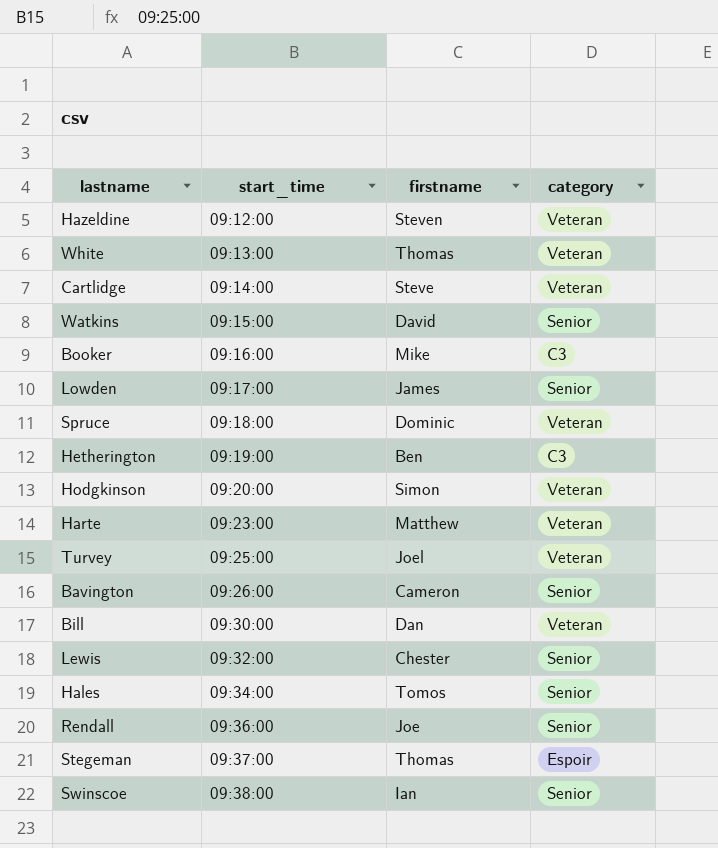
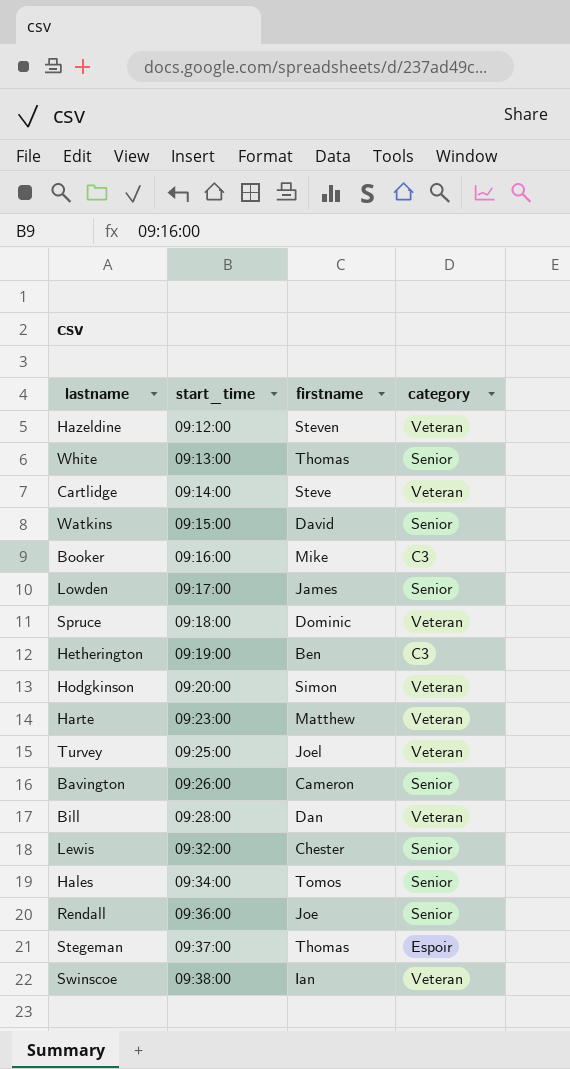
White | category: Veteran -> Senior
Bill | start_time: 09:30:00 -> 09:28:00
Swinscoe | category: Senior -> Veteran

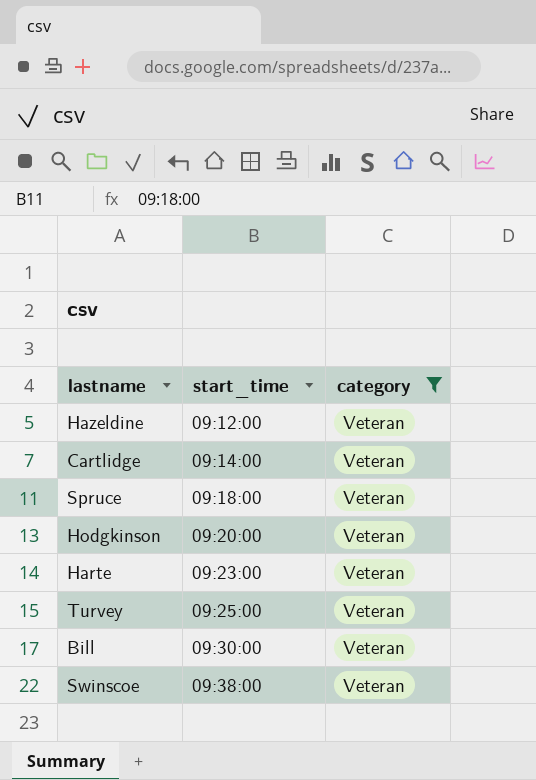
filter: none -> category = Veteran
column firstname | position: 3 -> none
Bill | start_time: 09:28:00 -> 09:30:00

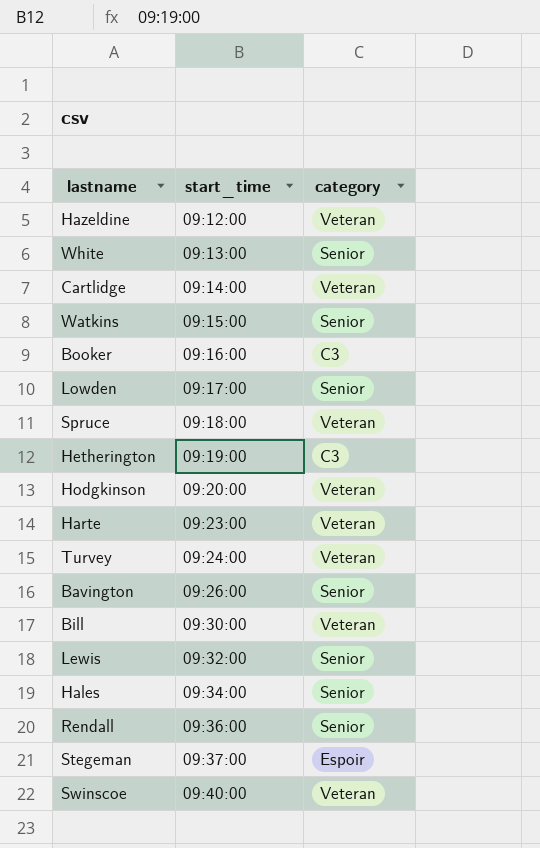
filter: category = Veteran -> none
Turvey | start_time: 09:25:00 -> 09:24:00
Swinscoe | start_time: 09:38:00 -> 09:40:00

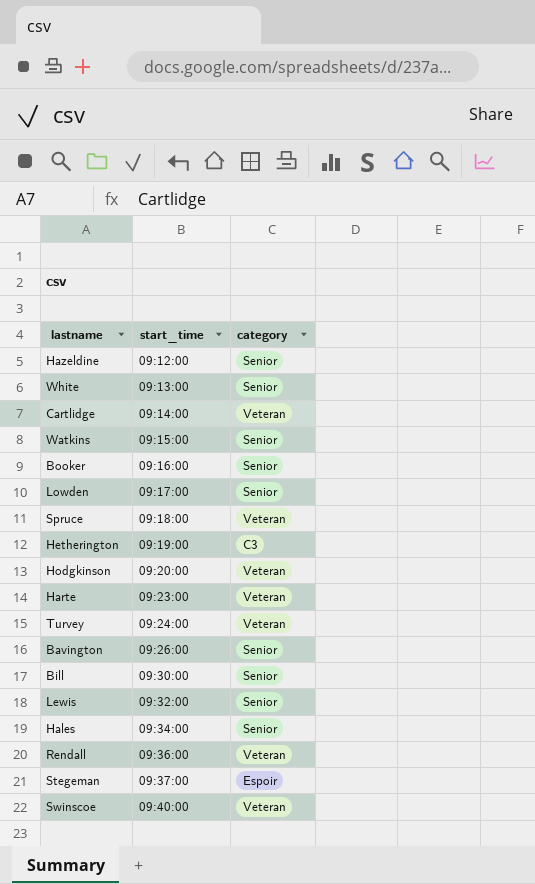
Hazeldine | category: Veteran -> Senior
Booker | category: C3 -> Senior
Bill | category: Veteran -> Senior
Rendall | category: Senior -> Veteran

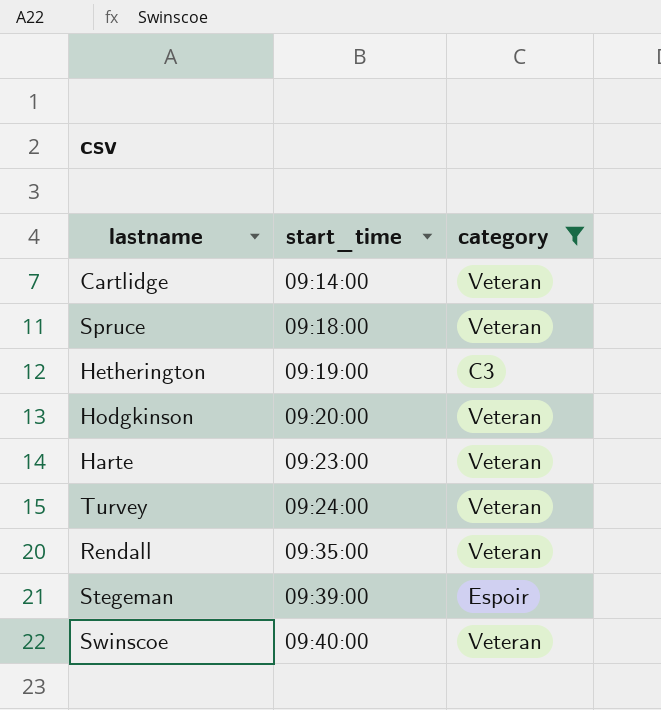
filter: none -> category != Senior
Rendall | start_time: 09:36:00 -> 09:35:00
Stegeman | start_time: 09:37:00 -> 09:39:00

